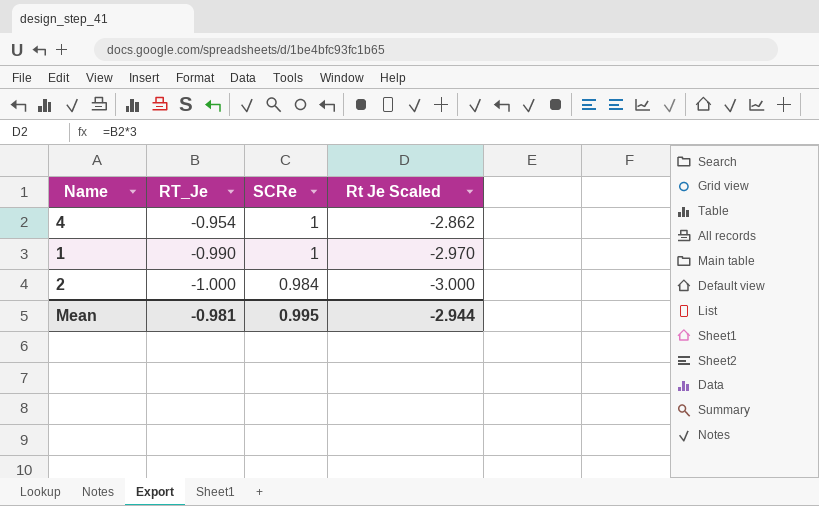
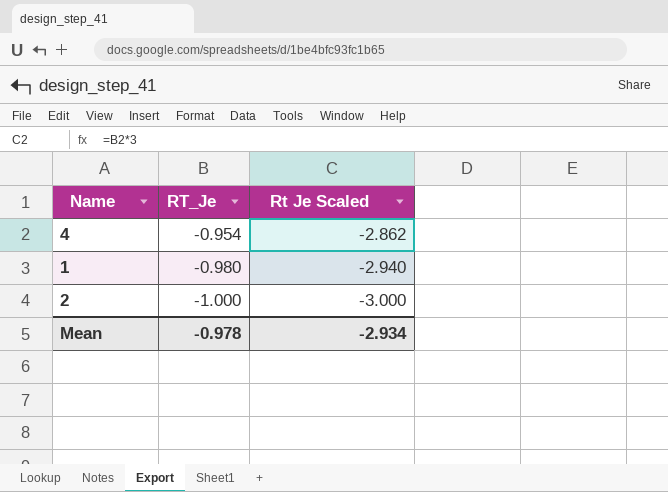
column SCRe | position: 3 -> none
1 | RT_Je: -0.990 -> -0.980
1 | Rt Je Scaled: -2.970 -> -2.940
Mean | RT_Je: -0.981 -> -0.978
Mean | Rt Je Scaled: -2.944 -> -2.934

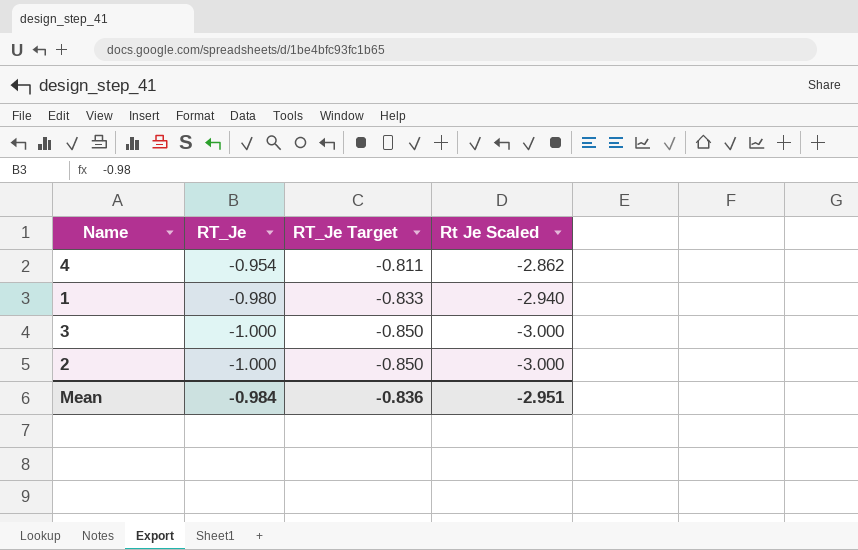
column RT_Je Target | formula: none -> [RT_Je] * 0.85
row 3: none -> -1.000 | -0.850 | -3.000
Mean | RT_Je: -0.978 -> -0.984
Mean | Rt Je Scaled: -2.934 -> -2.951

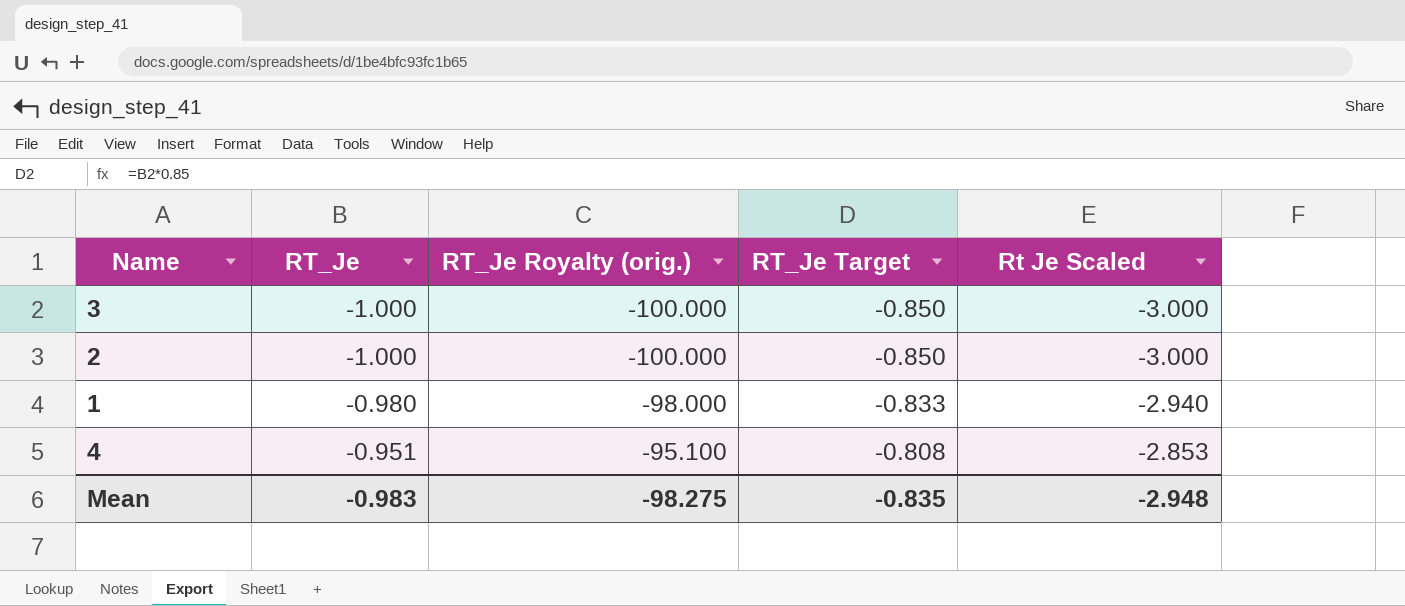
row order: RT_Je descending -> RT_Je ascending
column RT_Je Royalty (orig.) | formula: none -> [RT_Je] * 100
4 | RT_Je: -0.954 -> -0.951
4 | RT_Je Target: -0.811 -> -0.808
4 | Rt Je Scaled: -2.862 -> -2.853
Mean | RT_Je: -0.984 -> -0.983
Mean | RT_Je Target: -0.836 -> -0.835
Mean | Rt Je Scaled: -2.951 -> -2.948

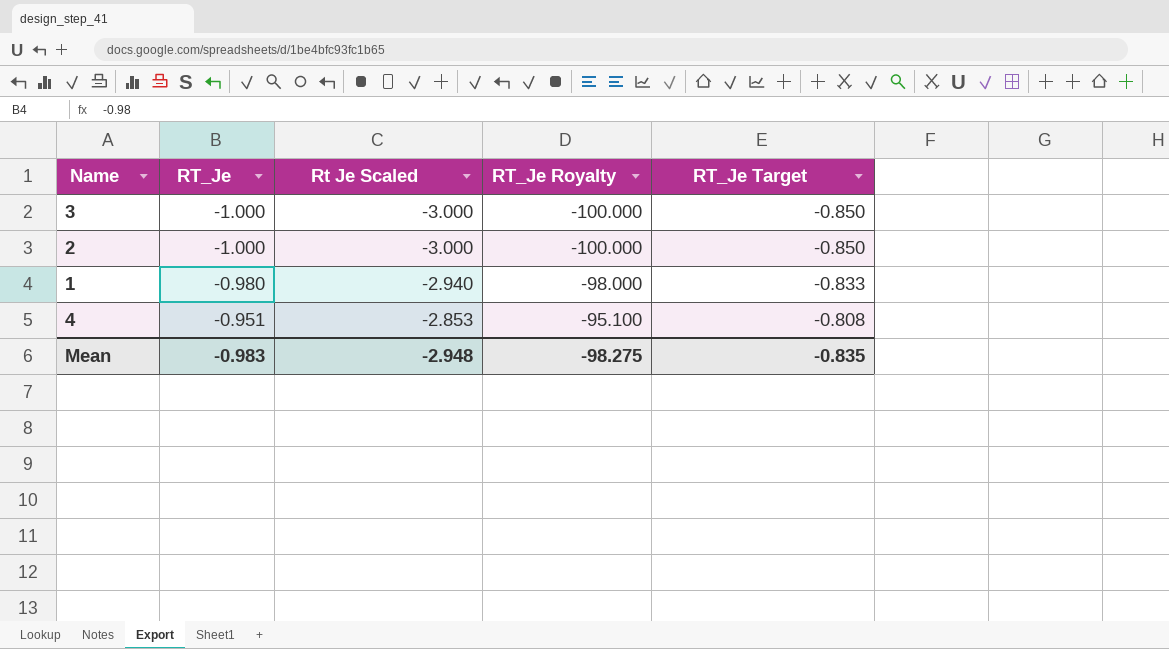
column Rt Je Scaled | position: 5 -> 3
column name: RT_Je Royalty (orig.) -> RT_Je Royalty

